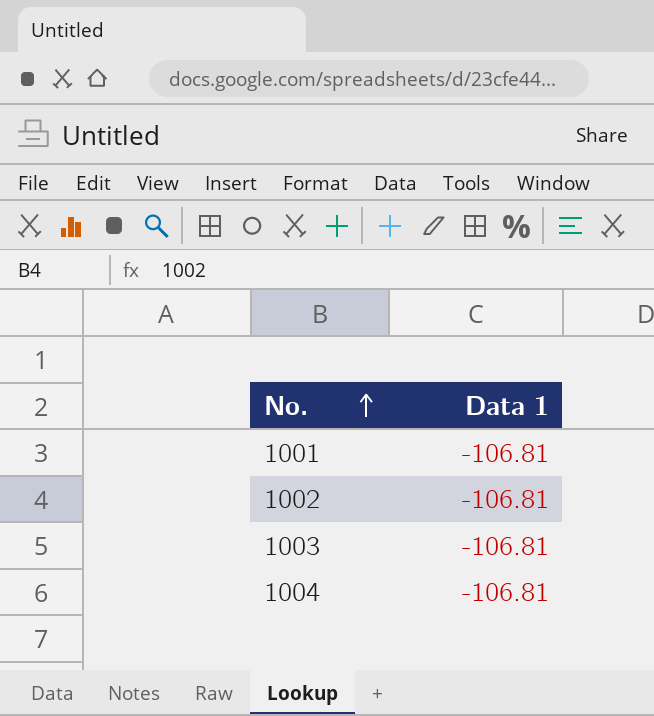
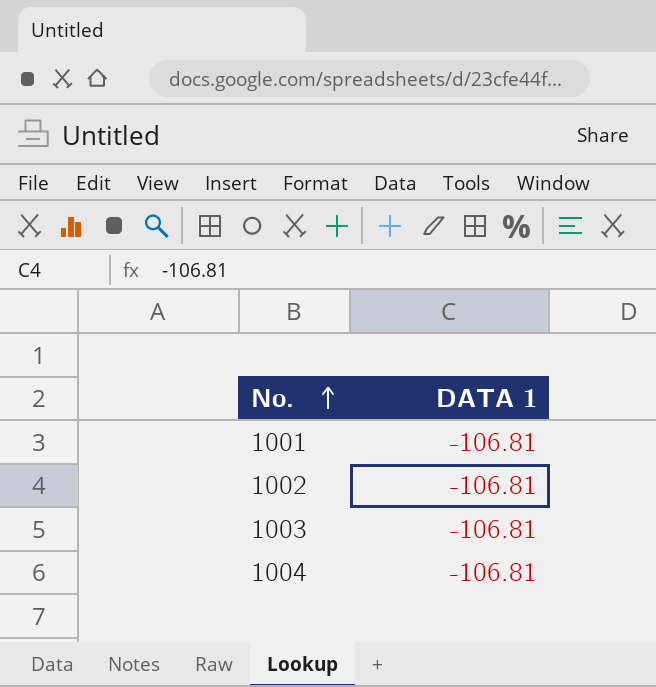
column name: Data 1 -> DATA 1

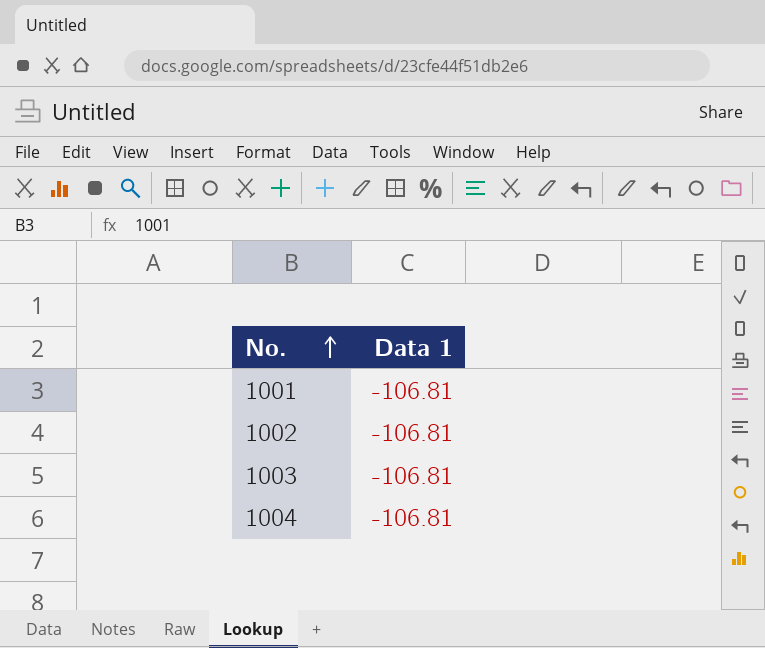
column name: DATA 1 -> Data 1

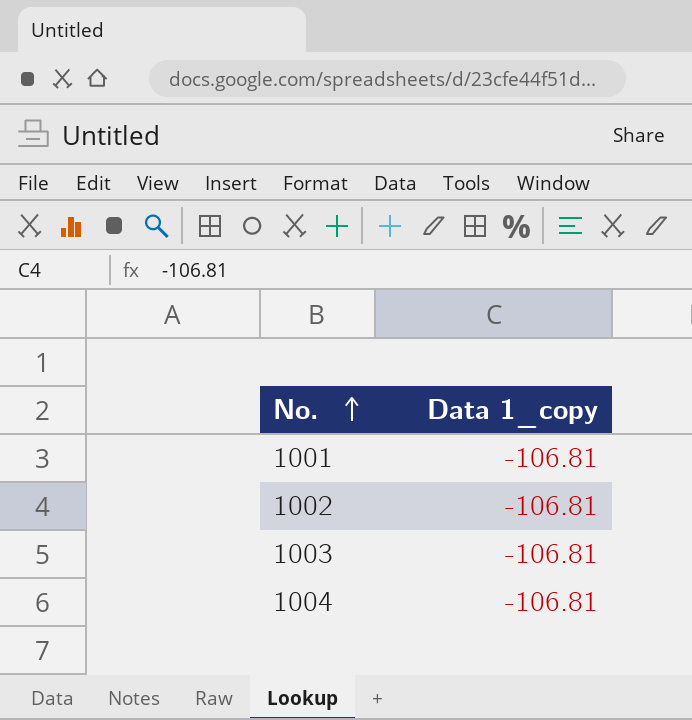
column name: Data 1 -> Data 1_copy

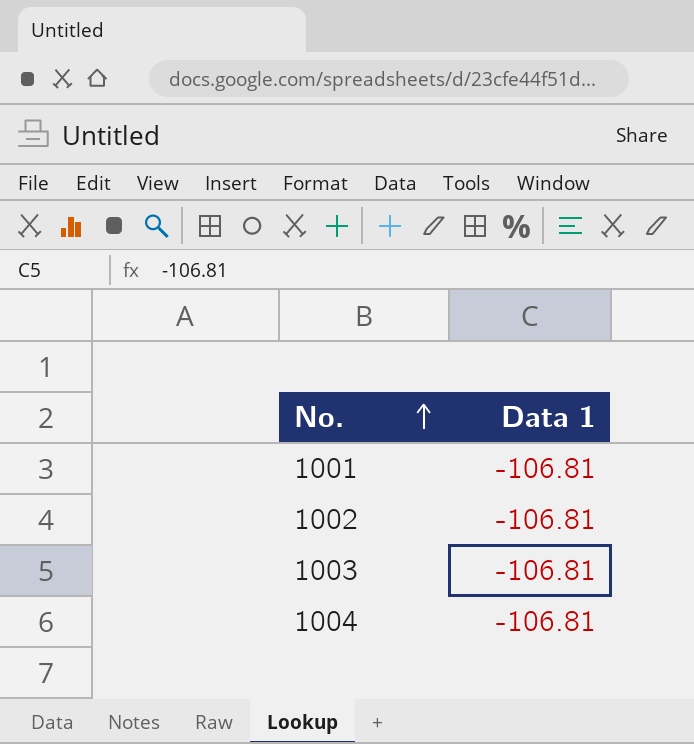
column name: Data 1_copy -> Data 1

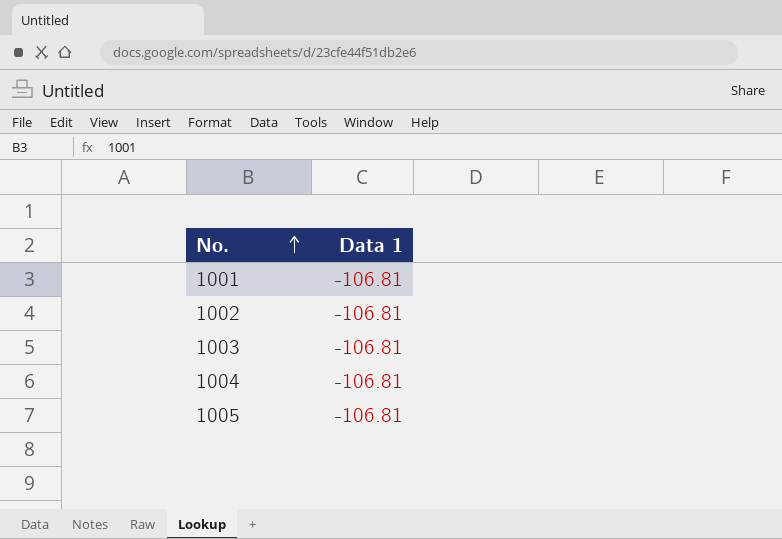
row 1005: none -> -106.81

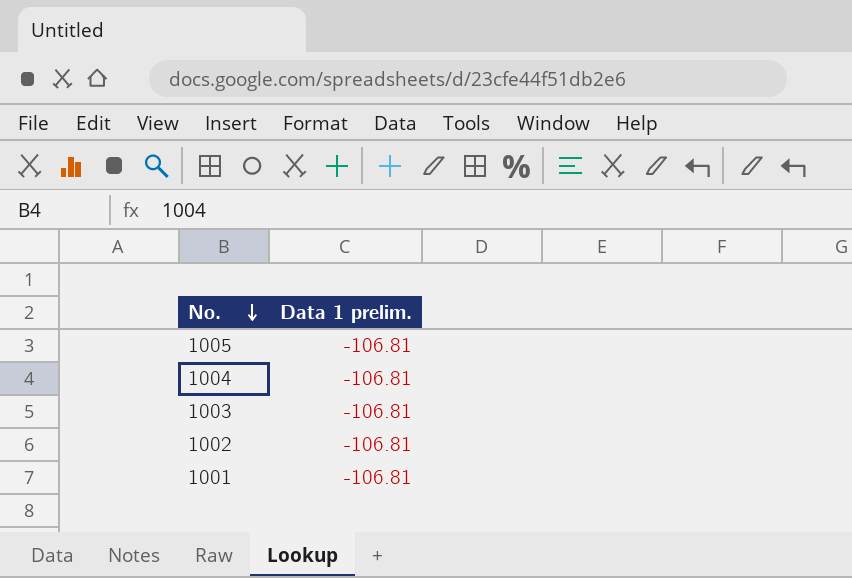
row order: No. ascending -> No. descending
column name: Data 1 -> Data 1 prelim.

